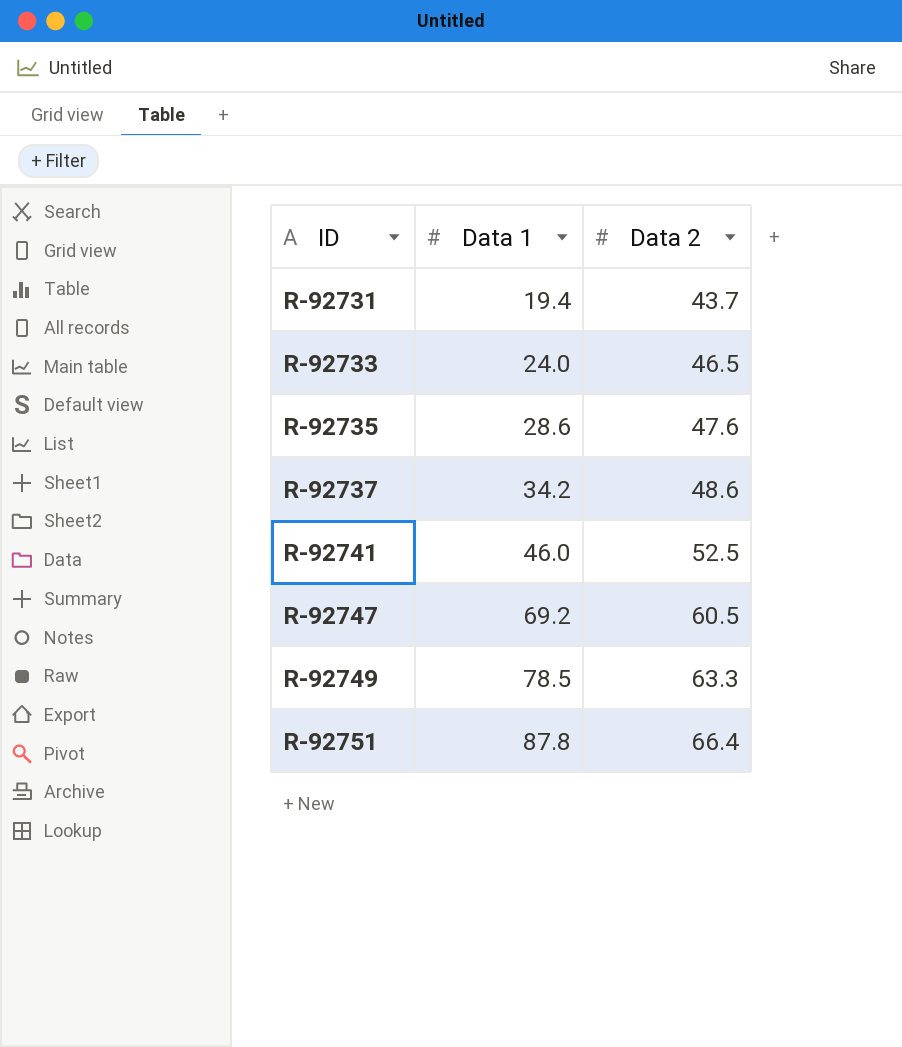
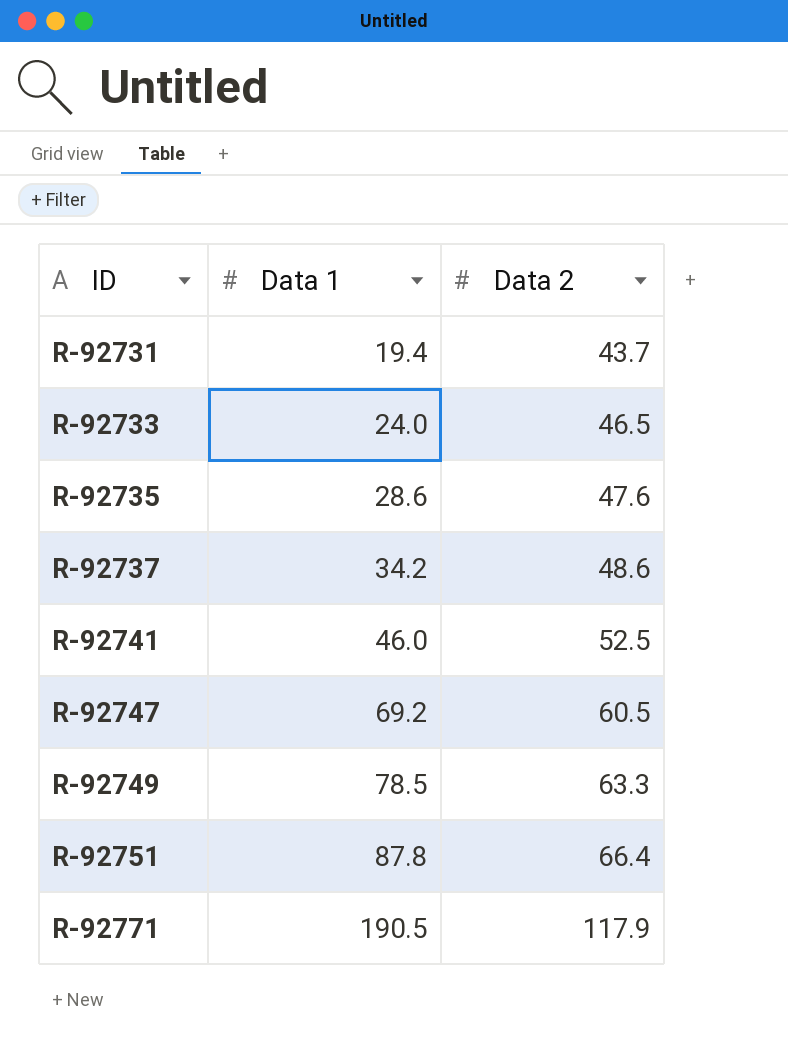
row R-92771: none -> 190.5 | 117.9

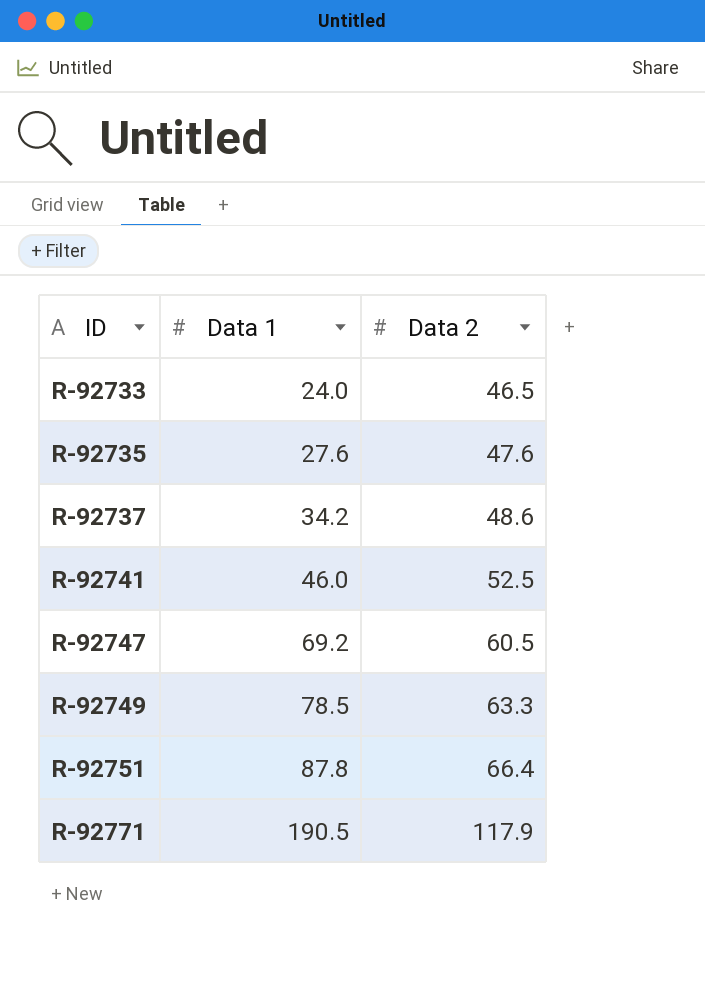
row R-92731: 19.4 | 43.7 -> none
R-92735 | Data 1: 28.6 -> 27.6

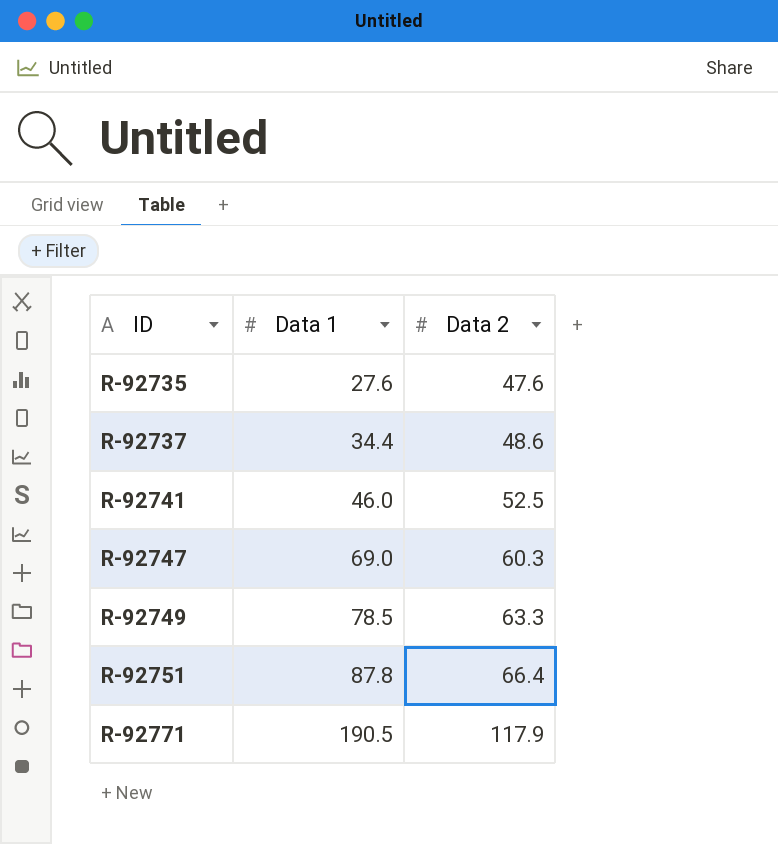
row R-92733: 24.0 | 46.5 -> none
R-92737 | Data 1: 34.2 -> 34.4
R-92747 | Data 1: 69.2 -> 69.0
R-92747 | Data 2: 60.5 -> 60.3

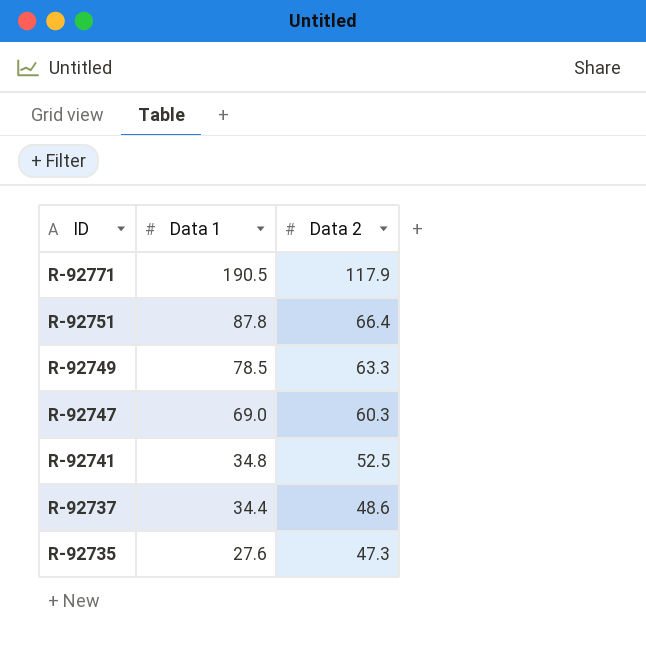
row order: ID ascending -> ID descending
R-92741 | Data 1: 46.0 -> 34.8
R-92735 | Data 2: 47.6 -> 47.3

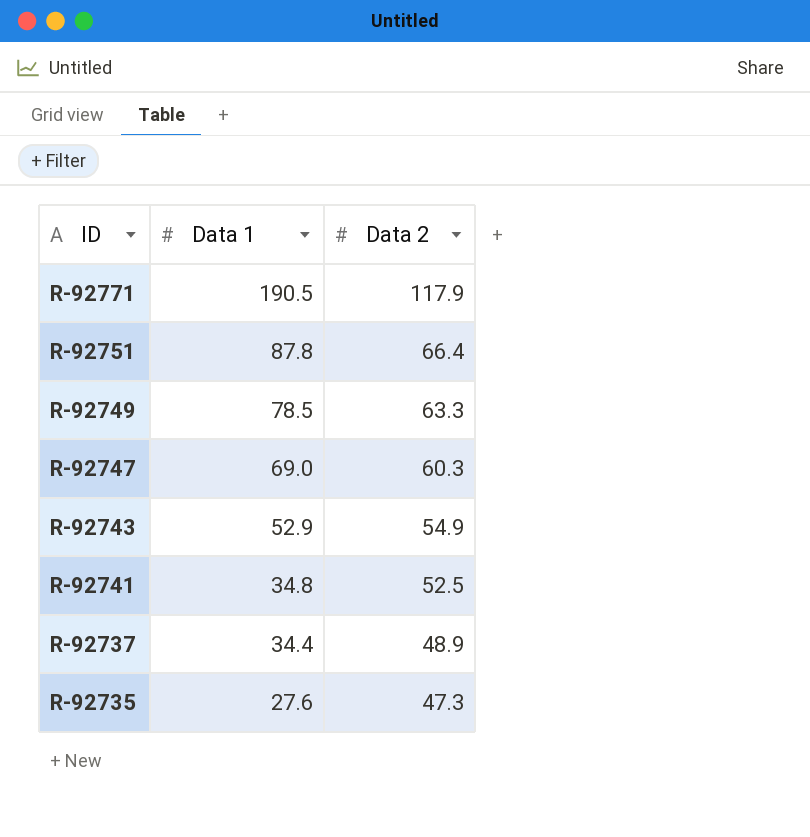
row R-92743: none -> 52.9 | 54.9
R-92737 | Data 2: 48.6 -> 48.9

